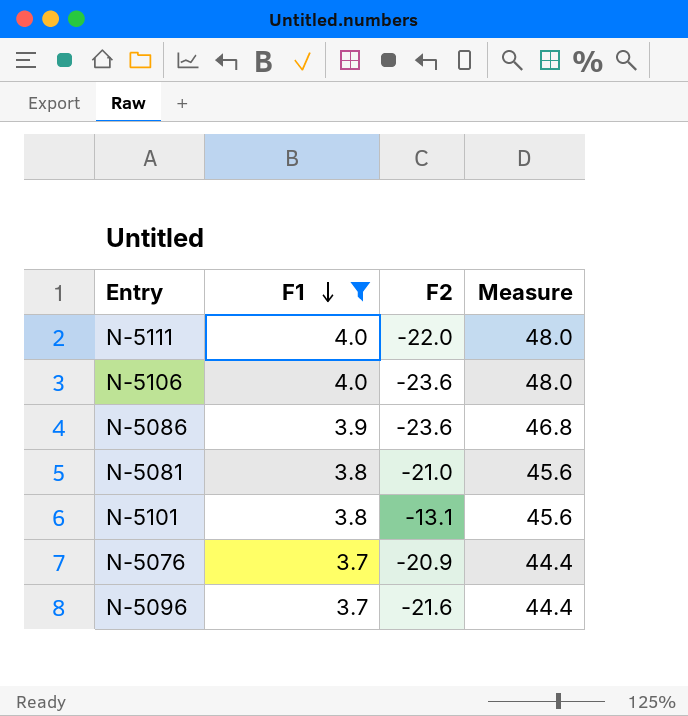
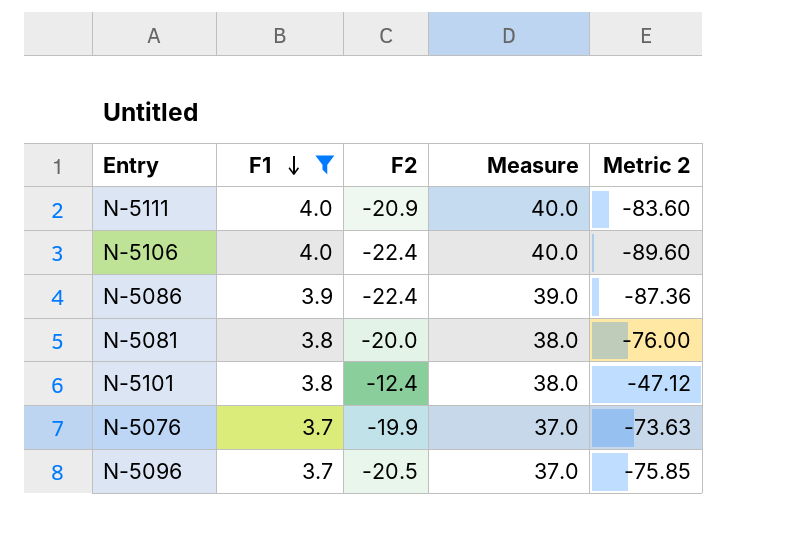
column Measure | formula: [F1] * 12 -> [F1] * 10
column Metric 2 | formula: none -> [F1] * [F2]
N-5111 | F2: -22.0 -> -20.9
N-5106 | F2: -23.6 -> -22.4
N-5086 | F2: -23.6 -> -22.4
N-5081 | F2: -21.0 -> -20.0
N-5101 | F2: -13.1 -> -12.4
N-5076 | F2: -20.9 -> -19.9
N-5096 | F2: -21.6 -> -20.5

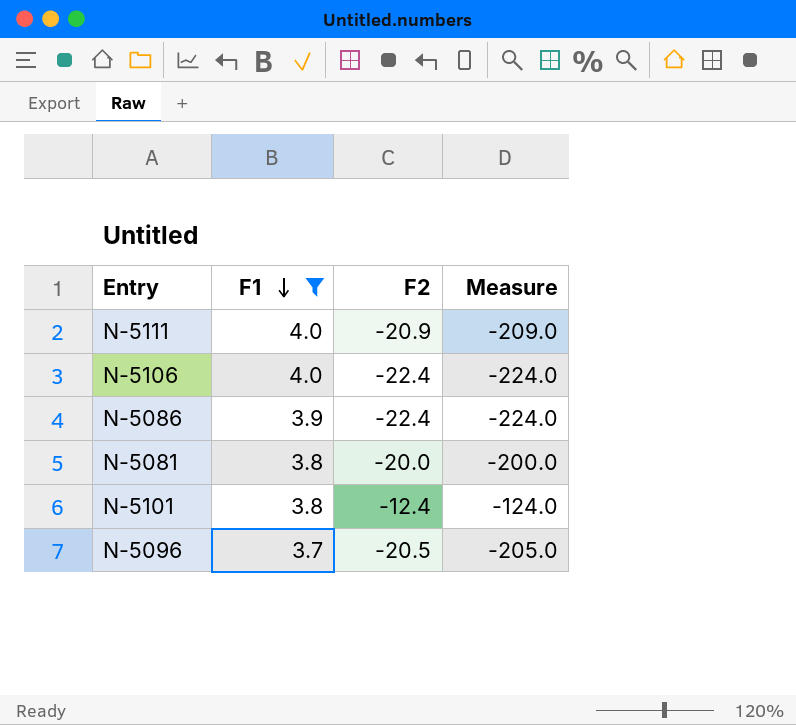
column Metric 2 | formula: [F1] * [F2] -> none
column Measure | formula: [F1] * 10 -> [F2] * 10
row N-5076: 3.7 | -19.9 | 37.0 | -73.63 -> none

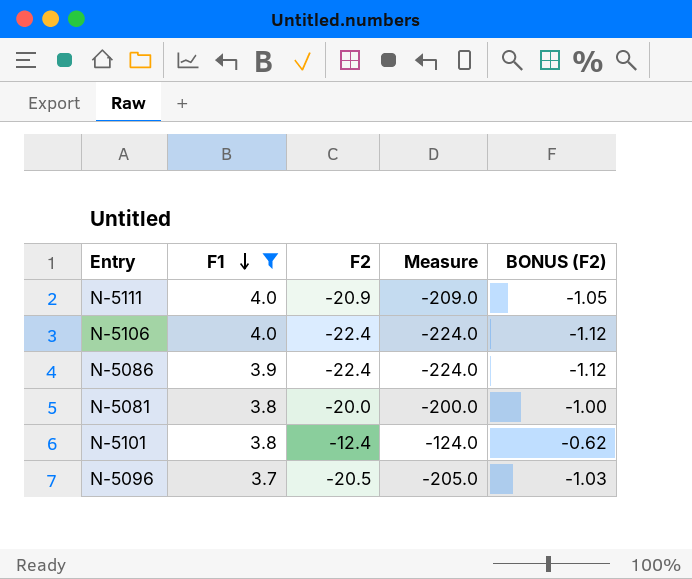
column BONUS (F2) | formula: none -> [F2] * 0.05

